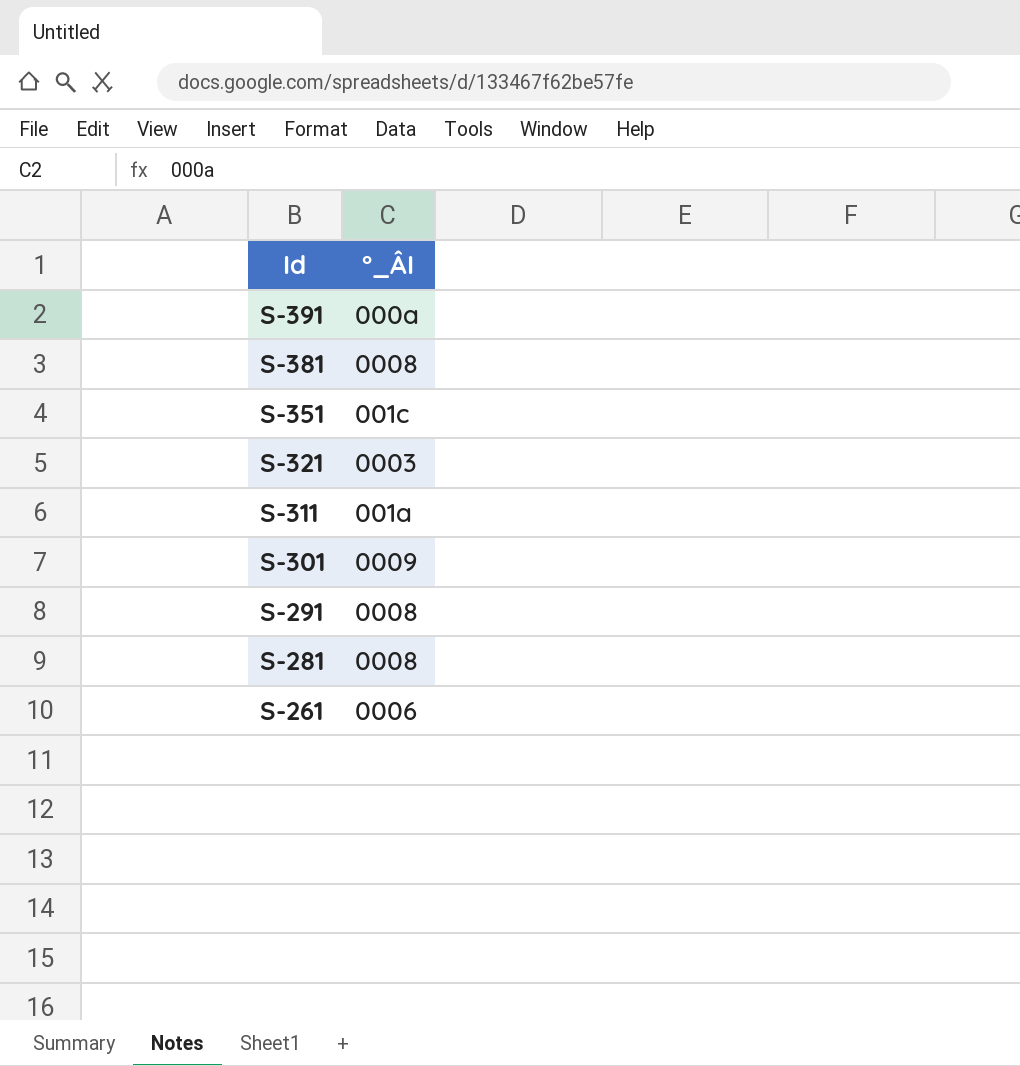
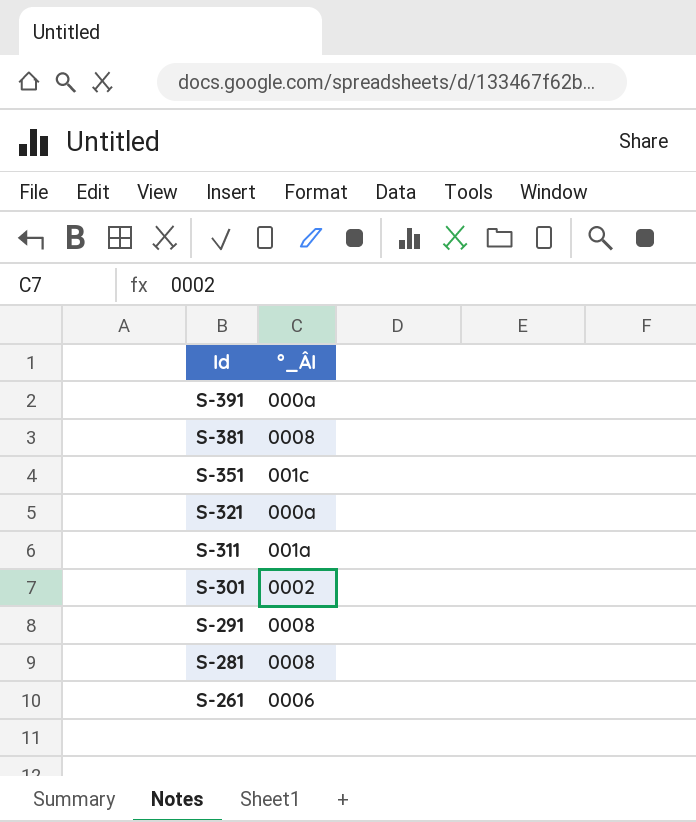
S-321 | °_ÂI: 0003 -> 000a
S-301 | °_ÂI: 0009 -> 0002

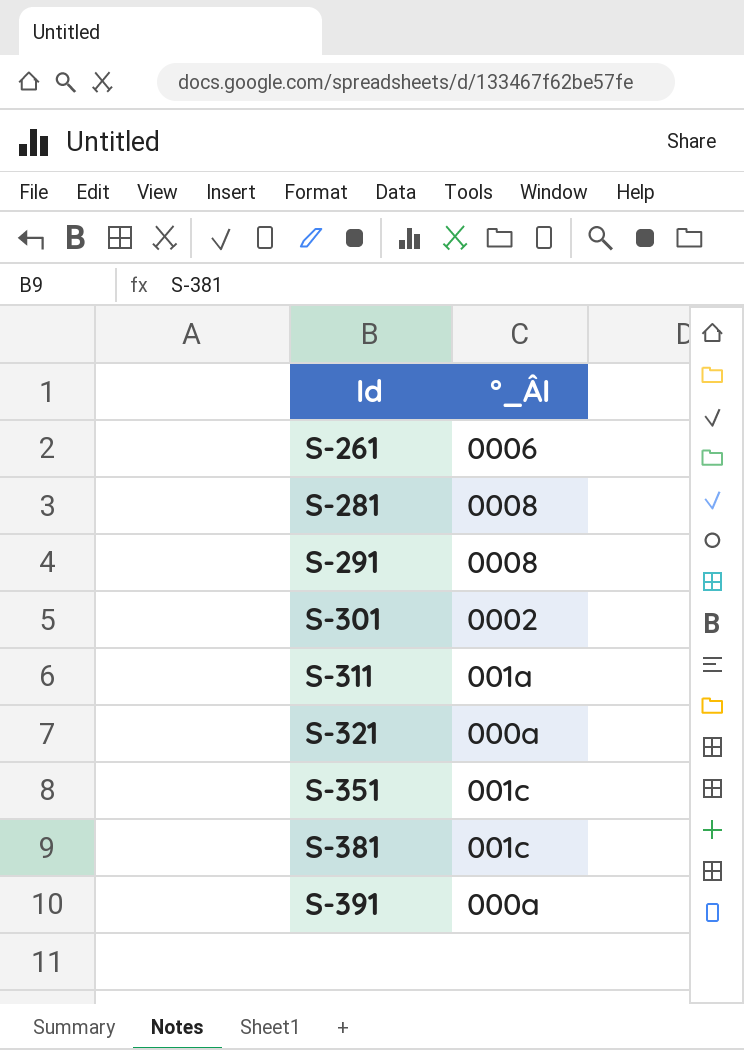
row order: Id descending -> Id ascending
S-381 | °_ÂI: 0008 -> 001c

